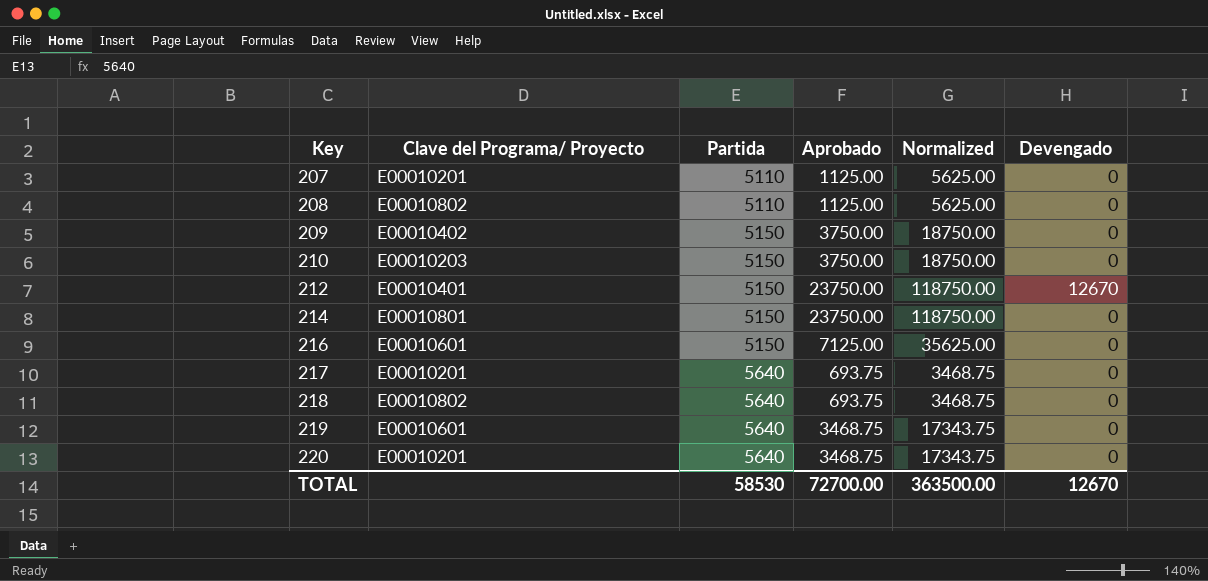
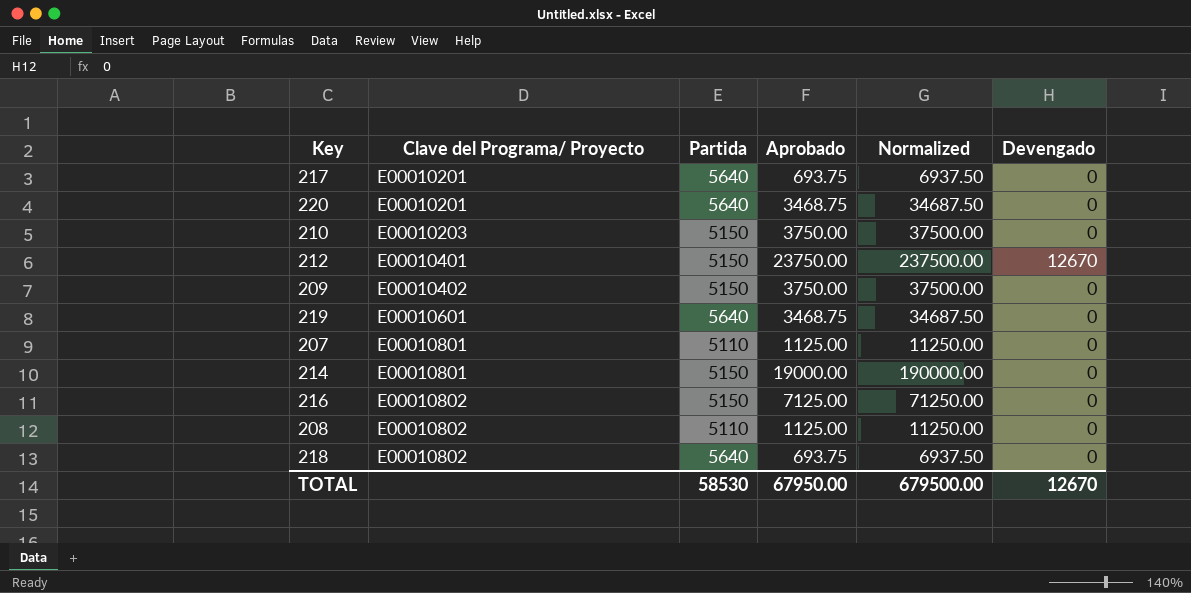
row order: Key ascending -> Clave del Programa/ Proyecto ascending
column Normalized | formula: [Aprobado] * 5 -> [Aprobado] * 10
207 | Clave del Programa/ Proyecto: E00010201 -> E00010801
214 | Aprobado: 23750.00 -> 19000.00
216 | Clave del Programa/ Proyecto: E00010601 -> E00010802
TOTAL | Aprobado: 72700.00 -> 67950.00
TOTAL | Normalized: 363500.00 -> 679500.00

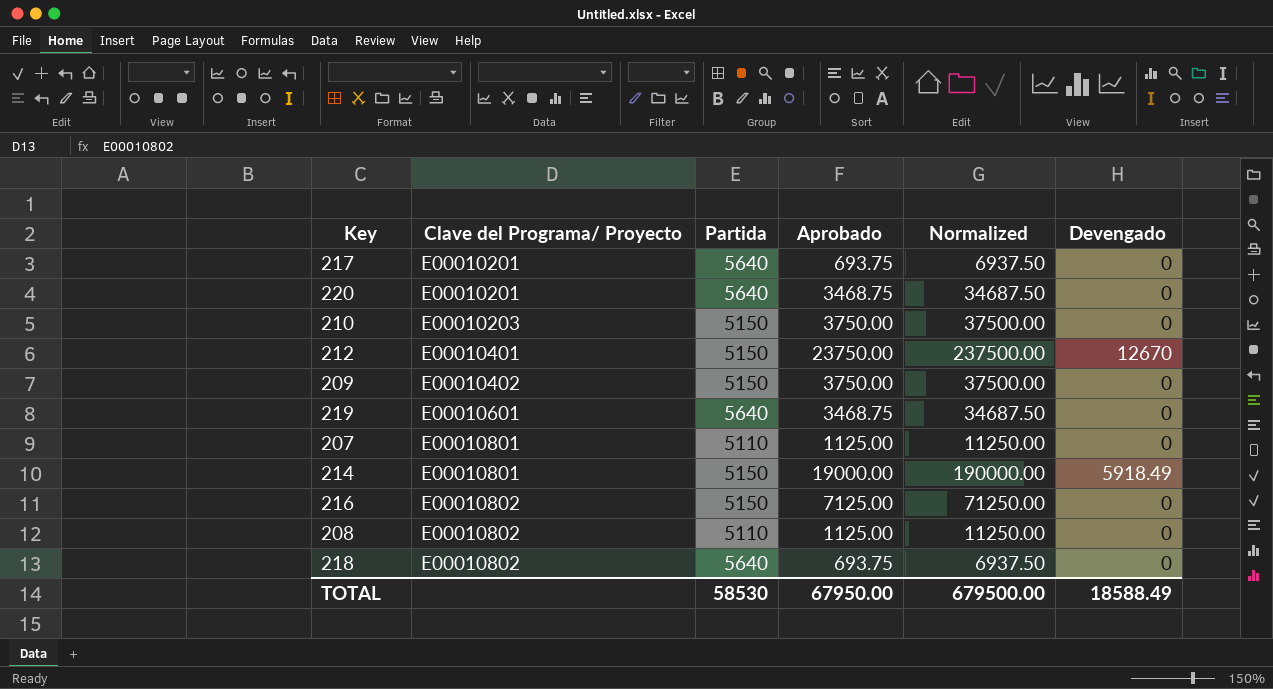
214 | Devengado: 0 -> 5918.49
TOTAL | Devengado: 12670 -> 18588.49

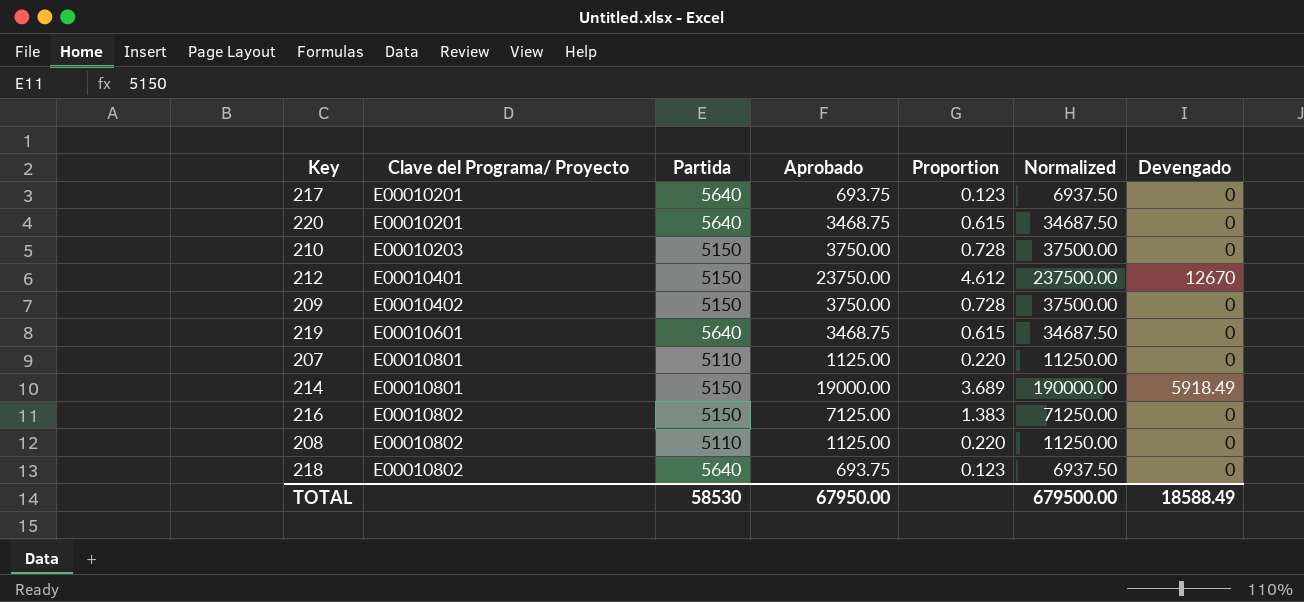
column Proportion | formula: none -> [Aprobado] / [Partida]

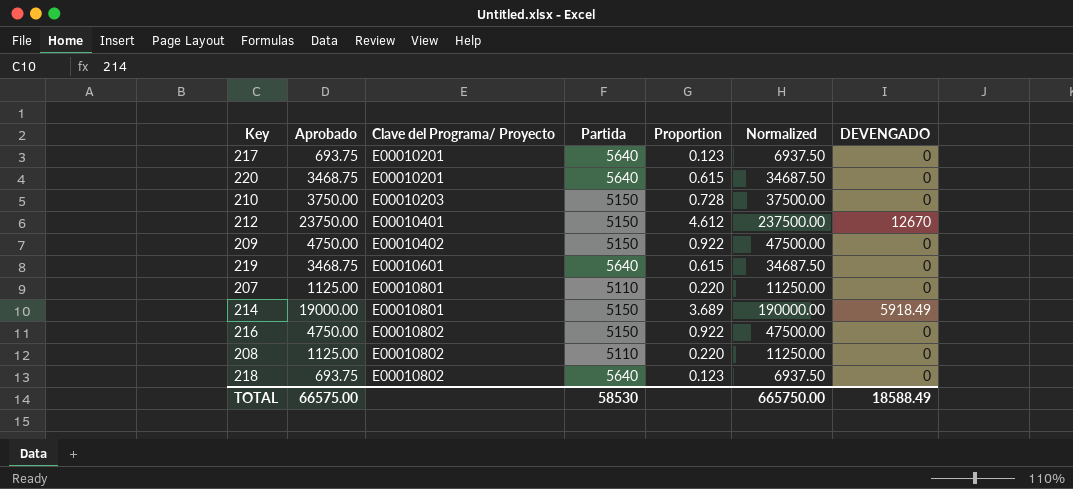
column Aprobado | position: 4 -> 2
column name: Devengado -> DEVENGADO
209 | Aprobado: 3750.00 -> 4750.00
209 | Proportion: 0.728 -> 0.922
209 | Normalized: 37500.00 -> 47500.00
216 | Aprobado: 7125.00 -> 4750.00
216 | Proportion: 1.383 -> 0.922
216 | Normalized: 71250.00 -> 47500.00
TOTAL | Aprobado: 67950.00 -> 66575.00
TOTAL | Normalized: 679500.00 -> 665750.00

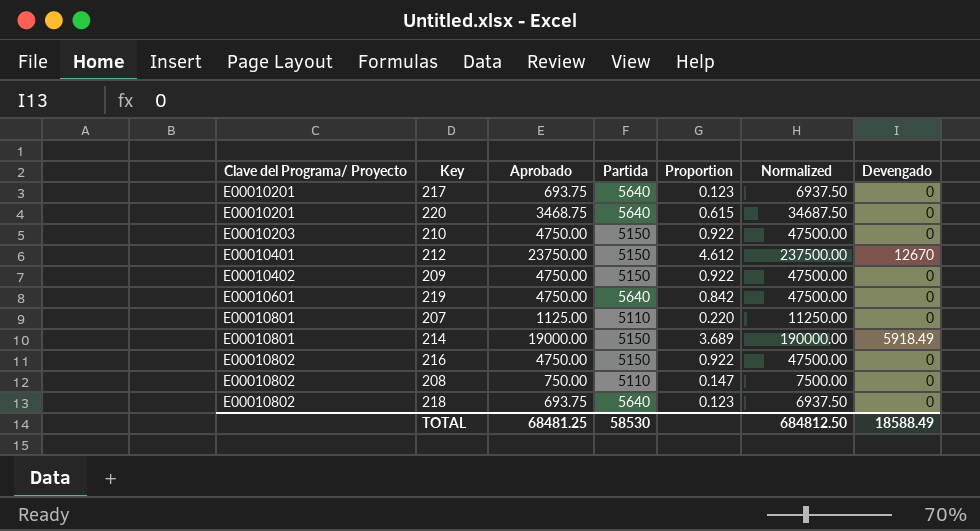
column Clave del Programa/ Proyecto | position: 3 -> 1
column name: DEVENGADO -> Devengado
210 | Aprobado: 3750.00 -> 4750.00
210 | Proportion: 0.728 -> 0.922
210 | Normalized: 37500.00 -> 47500.00
219 | Aprobado: 3468.75 -> 4750.00
219 | Proportion: 0.615 -> 0.842
219 | Normalized: 34687.50 -> 47500.00
208 | Aprobado: 1125.00 -> 750.00
208 | Proportion: 0.220 -> 0.147
208 | Normalized: 11250.00 -> 7500.00
TOTAL | Aprobado: 66575.00 -> 68481.25
TOTAL | Normalized: 665750.00 -> 684812.50

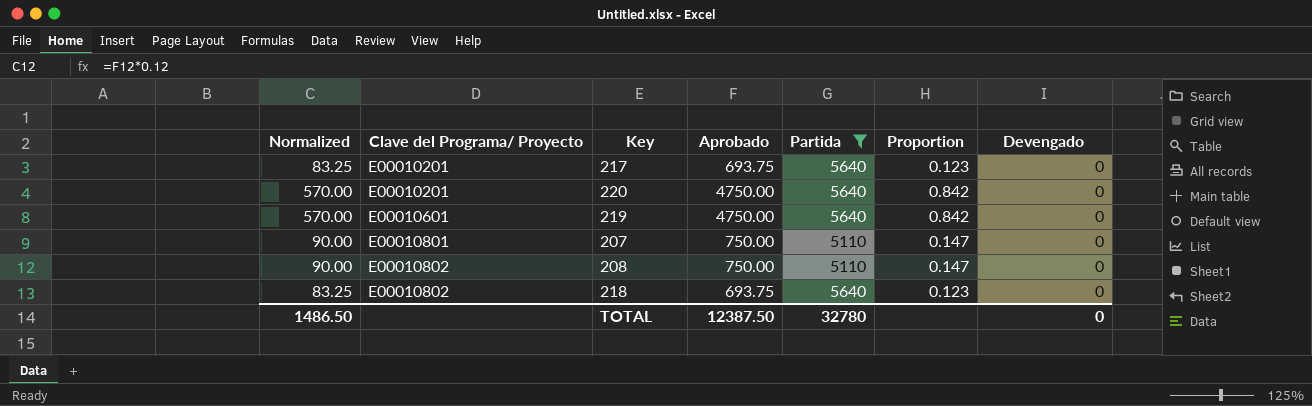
filter: none -> Partida != 5150
column Normalized | formula: [Aprobado] * 10 -> [Aprobado] * 0.12
column Normalized | position: 6 -> 1
220 | Aprobado: 3468.75 -> 4750.00
220 | Proportion: 0.615 -> 0.842
207 | Aprobado: 1125.00 -> 750.00
207 | Proportion: 0.220 -> 0.147
TOTAL | Normalized: 684812.50 -> 1486.50
TOTAL | Aprobado: 68481.25 -> 12387.50
TOTAL | Partida: 58530 -> 32780
TOTAL | Devengado: 18588.49 -> 0

